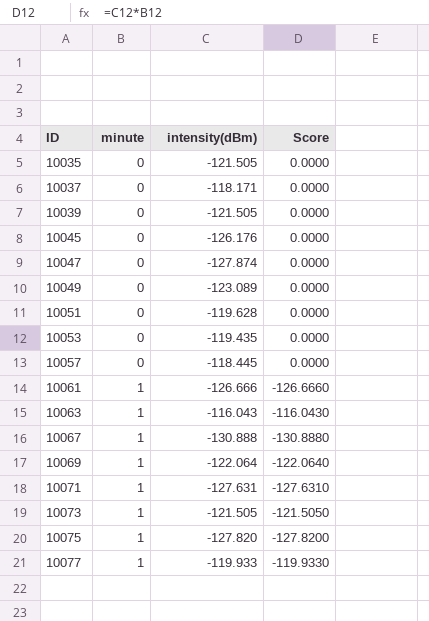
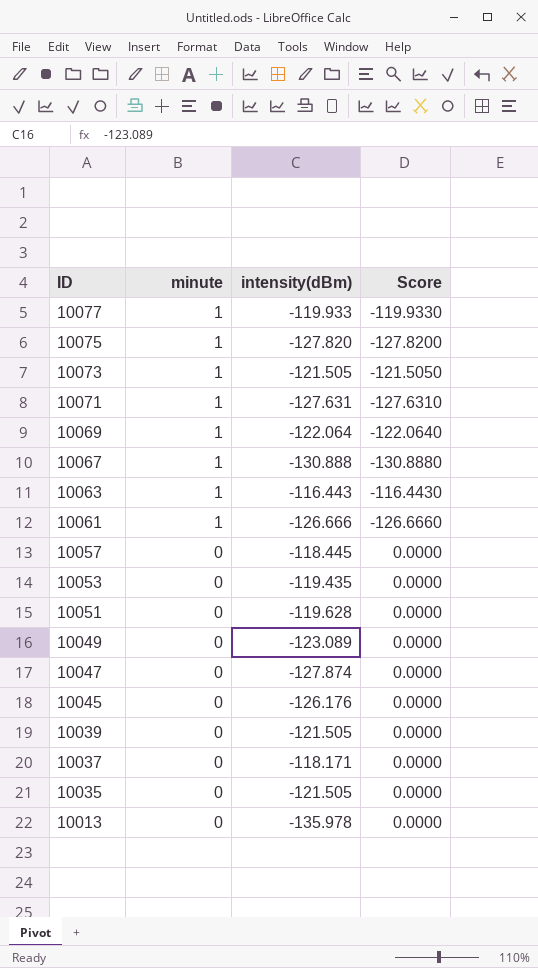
row order: ID ascending -> ID descending
10063 | intensity(dBm): -116.043 -> -116.443
10063 | Score: -116.0430 -> -116.4430
row 10013: none -> 0 | -135.978 | 0.0000

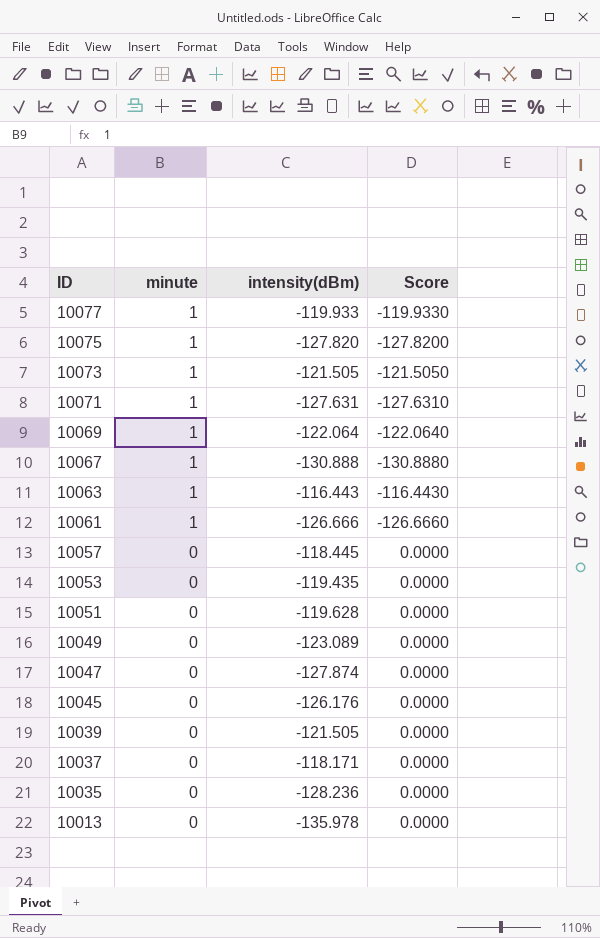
10035 | intensity(dBm): -121.505 -> -128.236

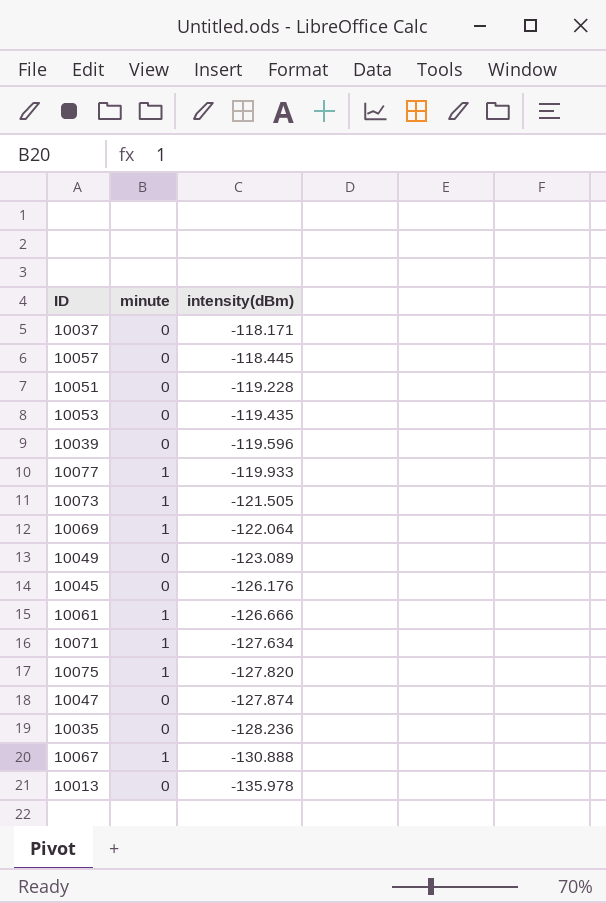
row order: ID descending -> intensity(dBm) descending
column Score | formula: [minute] * [intensity(dBm)] -> none
row 10063: 1 | -116.443 | -116.4430 -> none
10051 | intensity(dBm): -119.628 -> -119.228
10039 | intensity(dBm): -121.505 -> -119.596
10071 | intensity(dBm): -127.631 -> -127.634

